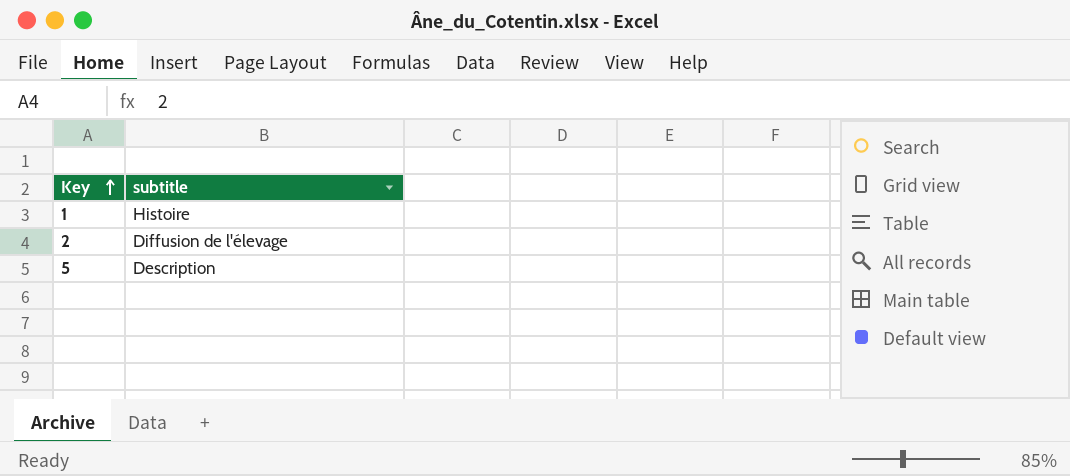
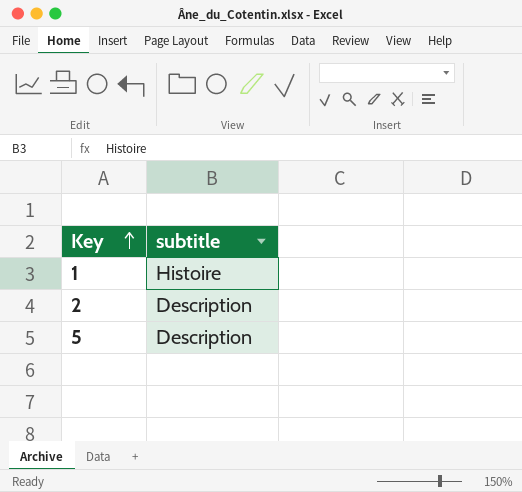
2 | subtitle: Diffusion de l'élevage -> Description

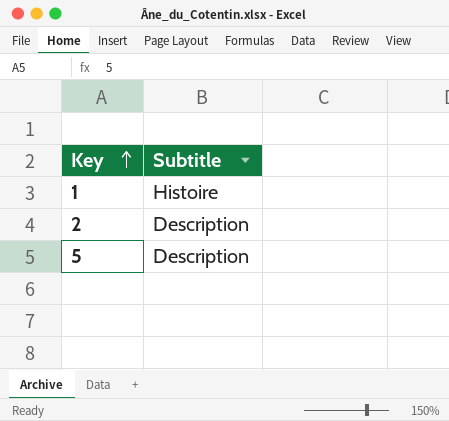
column name: subtitle -> Subtitle

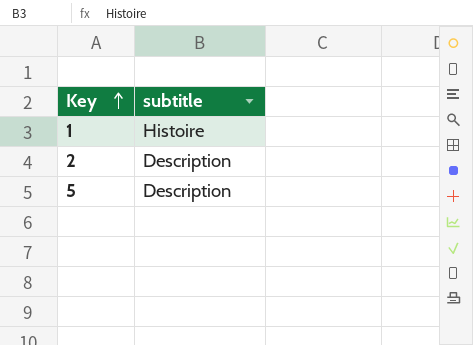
column name: Subtitle -> subtitle

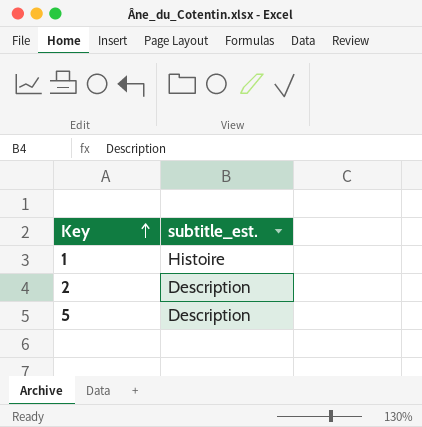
column name: subtitle -> subtitle_est.

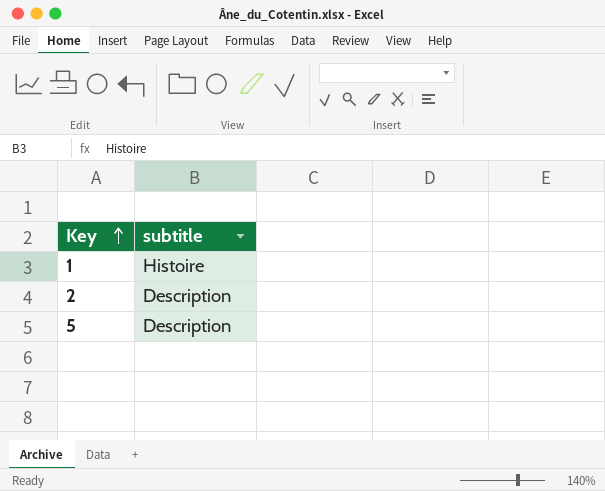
column name: subtitle_est. -> subtitle

